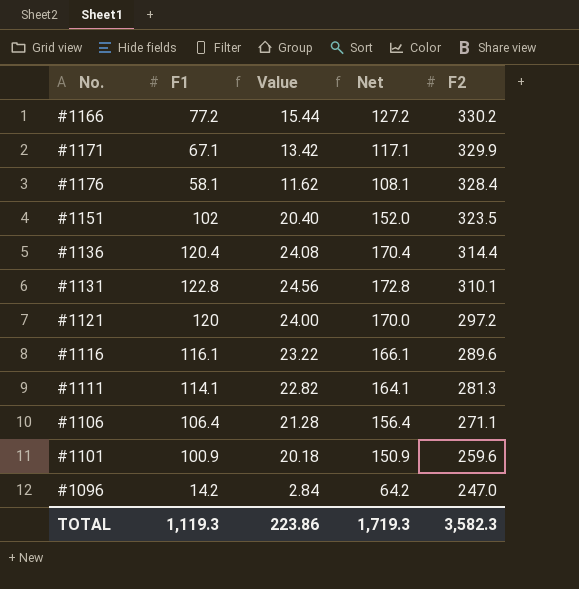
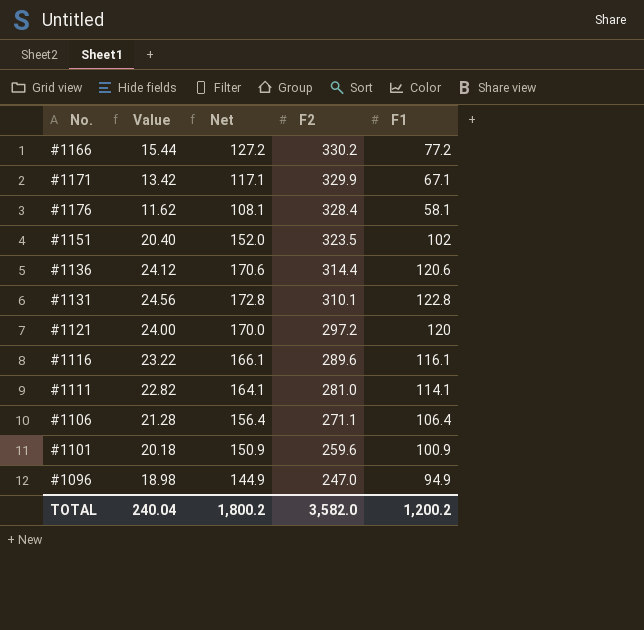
column F1 | position: 2 -> 5
#1136 | Value: 24.08 -> 24.12
#1136 | Net: 170.4 -> 170.6
#1136 | F1: 120.4 -> 120.6
#1111 | F2: 281.3 -> 281.0
#1096 | Value: 2.84 -> 18.98
#1096 | Net: 64.2 -> 144.9
#1096 | F1: 14.2 -> 94.9
TOTAL | Value: 223.86 -> 240.04
TOTAL | Net: 1,719.3 -> 1,800.2
TOTAL | F2: 3,582.3 -> 3,582.0
TOTAL | F1: 1,119.3 -> 1,200.2

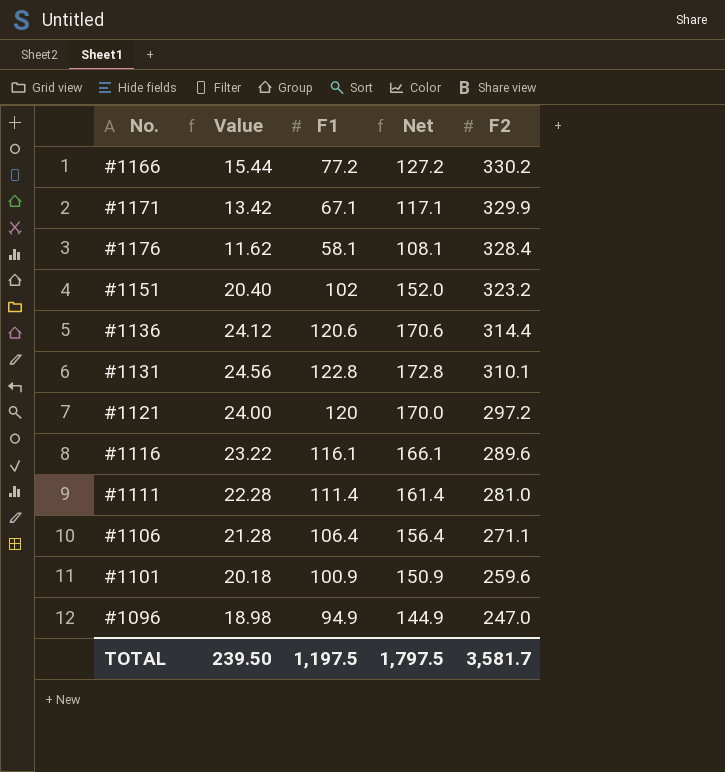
column F1 | position: 5 -> 3
#1151 | F2: 323.5 -> 323.2
#1111 | Value: 22.82 -> 22.28
#1111 | F1: 114.1 -> 111.4
#1111 | Net: 164.1 -> 161.4
TOTAL | Value: 240.04 -> 239.50
TOTAL | F1: 1,200.2 -> 1,197.5
TOTAL | Net: 1,800.2 -> 1,797.5
TOTAL | F2: 3,582.0 -> 3,581.7

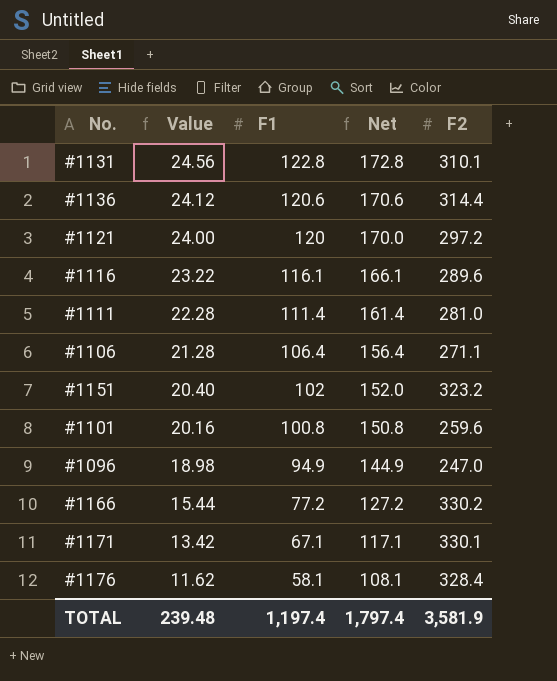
row order: F2 descending -> Value descending
#1101 | Value: 20.18 -> 20.16
#1101 | F1: 100.9 -> 100.8
#1101 | Net: 150.9 -> 150.8
#1171 | F2: 329.9 -> 330.1
TOTAL | Value: 239.50 -> 239.48
TOTAL | F1: 1,197.5 -> 1,197.4
TOTAL | Net: 1,797.5 -> 1,797.4
TOTAL | F2: 3,581.7 -> 3,581.9

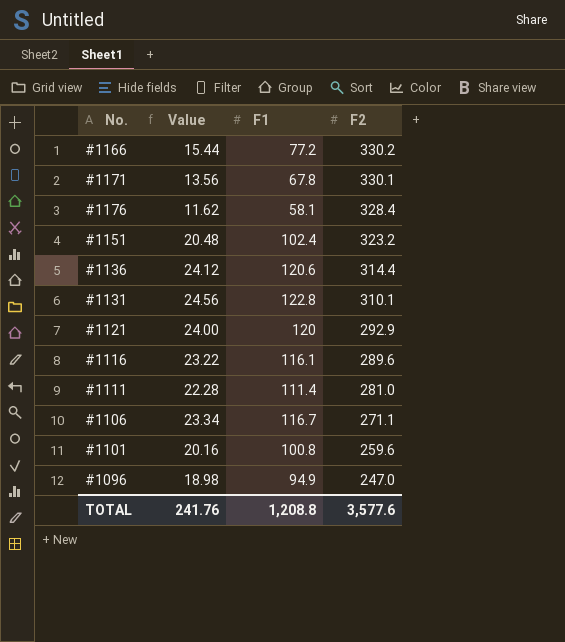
row order: Value descending -> F2 descending
column Net | formula: [F1] + 50 -> none
#1171 | Value: 13.42 -> 13.56
#1171 | F1: 67.1 -> 67.8
#1151 | Value: 20.40 -> 20.48
#1151 | F1: 102 -> 102.4
#1121 | F2: 297.2 -> 292.9
#1106 | Value: 21.28 -> 23.34
#1106 | F1: 106.4 -> 116.7
TOTAL | Value: 239.48 -> 241.76
TOTAL | F1: 1,197.4 -> 1,208.8
TOTAL | F2: 3,581.9 -> 3,577.6

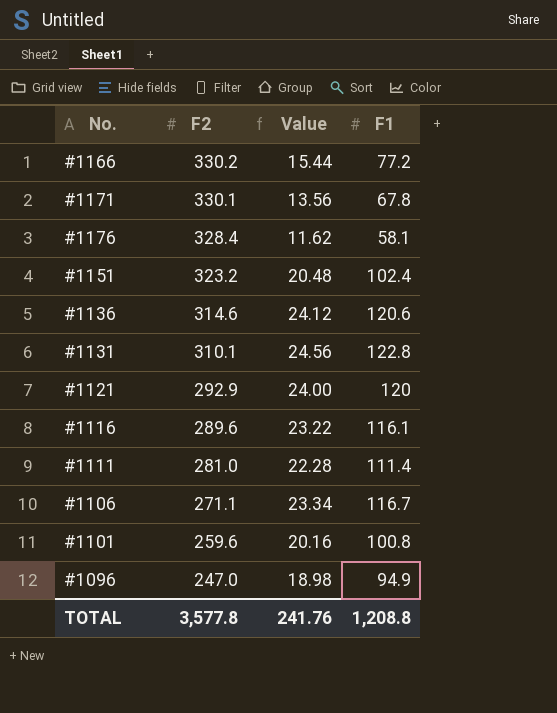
column F2 | position: 4 -> 2
#1136 | F2: 314.4 -> 314.6
TOTAL | F2: 3,577.6 -> 3,577.8

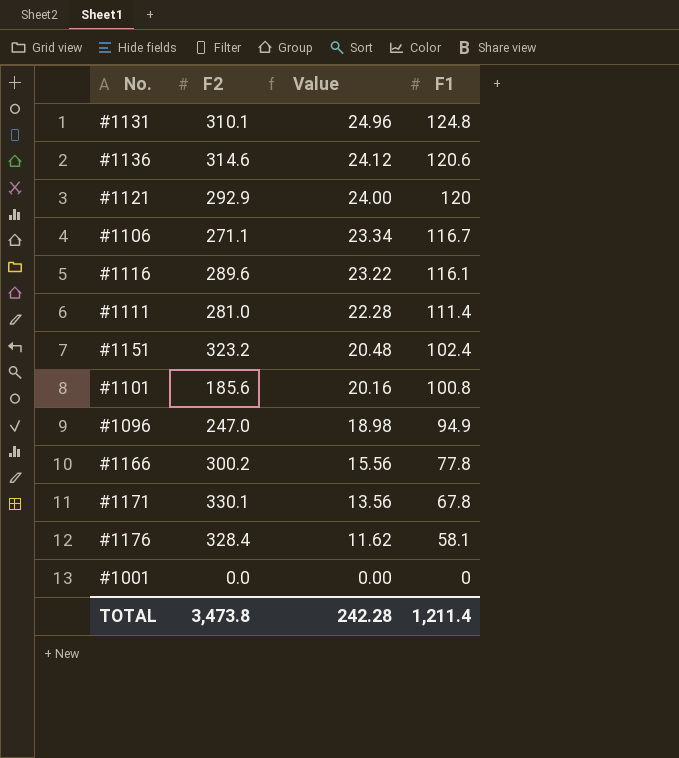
row order: F2 descending -> Value descending
#1131 | Value: 24.56 -> 24.96
#1131 | F1: 122.8 -> 124.8
#1101 | F2: 259.6 -> 185.6
#1166 | F2: 330.2 -> 300.2
#1166 | Value: 15.44 -> 15.56
#1166 | F1: 77.2 -> 77.8
row #1001: none -> 0.0 | 0.00 | 0
TOTAL | F2: 3,577.8 -> 3,473.8
TOTAL | Value: 241.76 -> 242.28
TOTAL | F1: 1,208.8 -> 1,211.4

